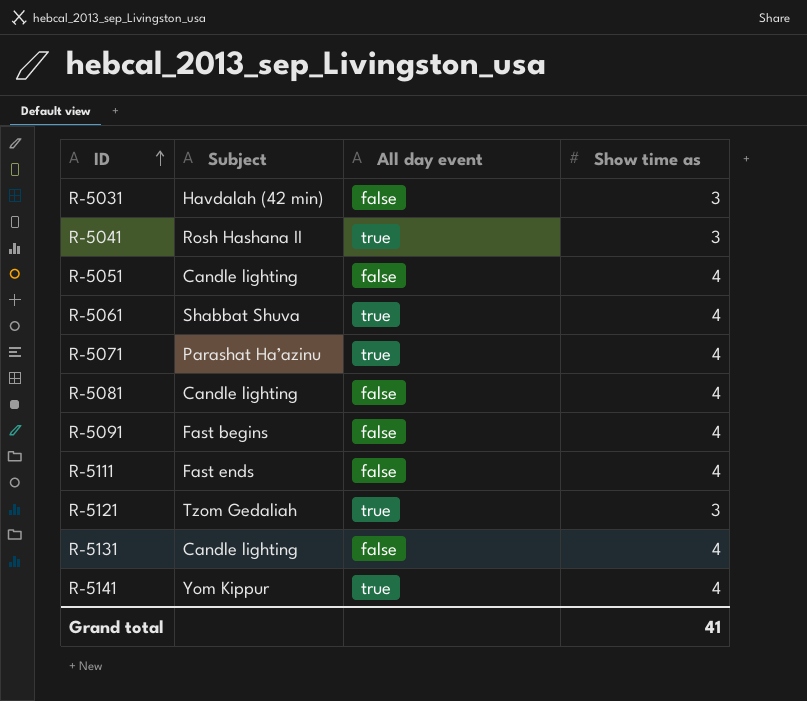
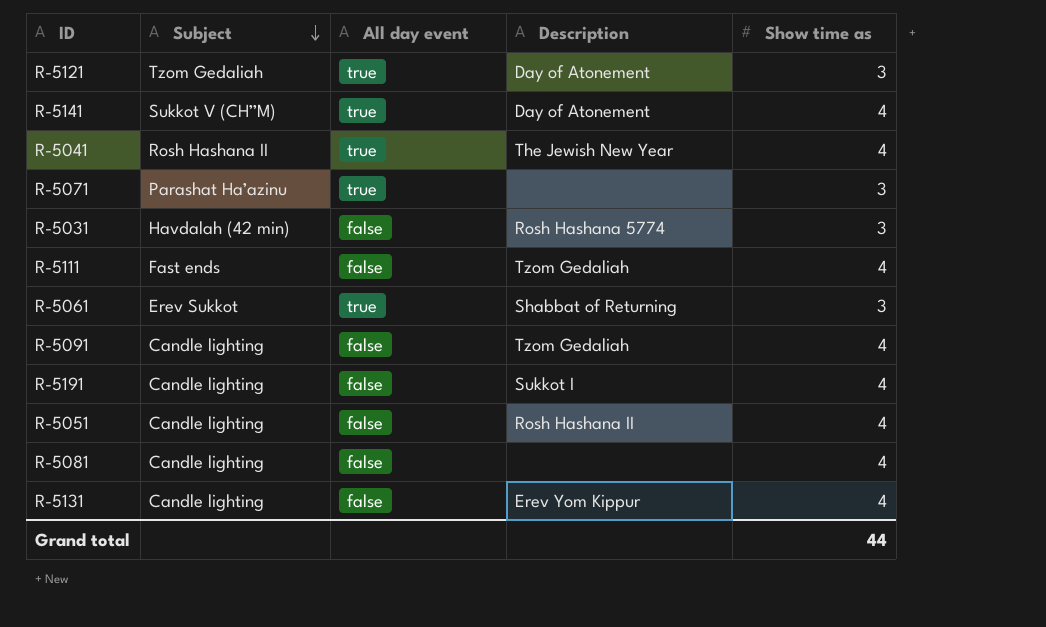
row order: ID ascending -> Subject descending
column Description | position: none -> 4
R-5141 | Subject: Yom Kippur -> Sukkot V (CH’’M)
R-5041 | Show time as: 3 -> 4
R-5071 | Show time as: 4 -> 3
R-5061 | Subject: Shabbat Shuva -> Erev Sukkot
R-5061 | Show time as: 4 -> 3
R-5091 | Subject: Fast begins -> Candle lighting
row R-5191: none -> Candle lighting | false | Sukkot I | 4
Grand total | Show time as: 41 -> 44

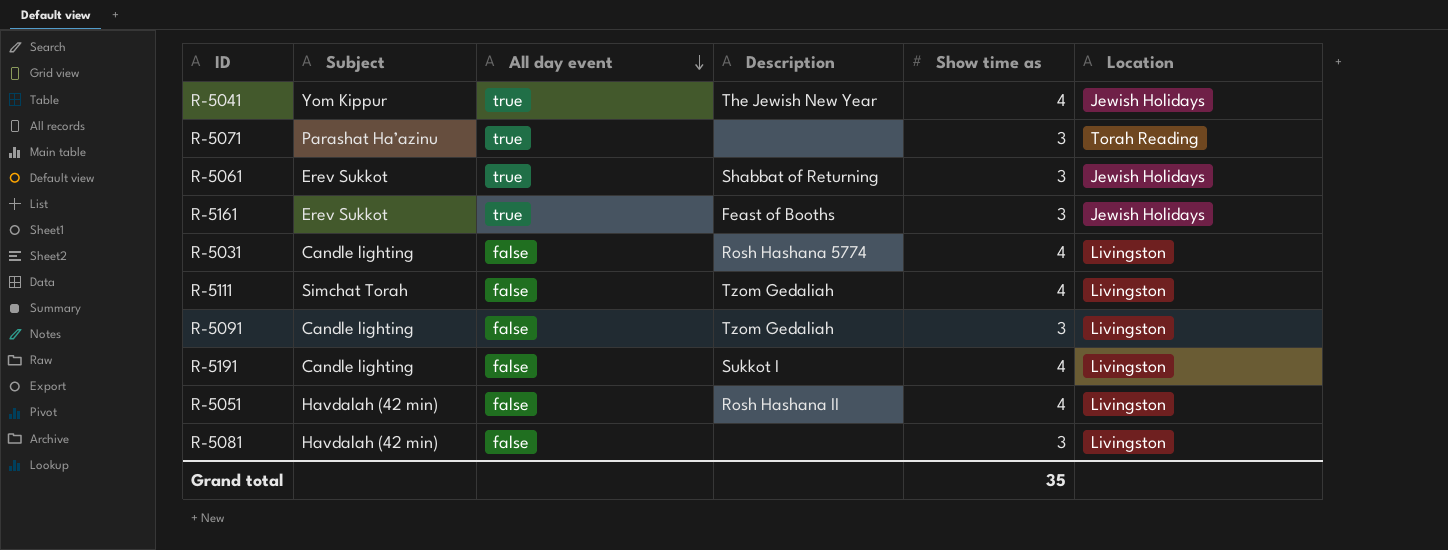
row order: Subject descending -> All day event descending
column Location | position: none -> 6
row R-5121: Tzom Gedaliah | true | Day of Atonement | 3 -> none
row R-5141: Sukkot V (CH’’M) | true | Day of Atonement | 4 -> none
row R-5131: Candle lighting | false | Erev Yom Kippur | 4 -> none
R-5041 | Subject: Rosh Hashana II -> Yom Kippur
row R-5161: none -> Erev Sukkot | true | Feast of Booths | 3 | Jewish Holidays
R-5031 | Subject: Havdalah (42 min) -> Candle lighting
R-5031 | Show time as: 3 -> 4
R-5111 | Subject: Fast ends -> Simchat Torah
R-5091 | Show time as: 4 -> 3
R-5051 | Subject: Candle lighting -> Havdalah (42 min)
R-5081 | Subject: Candle lighting -> Havdalah (42 min)
R-5081 | Show time as: 4 -> 3
Grand total | Show time as: 44 -> 35

